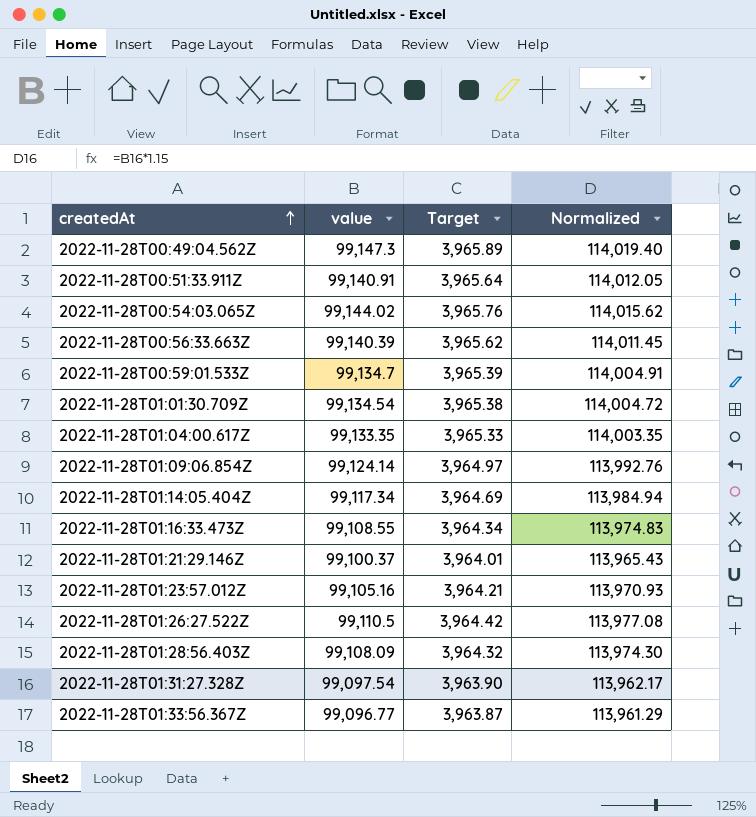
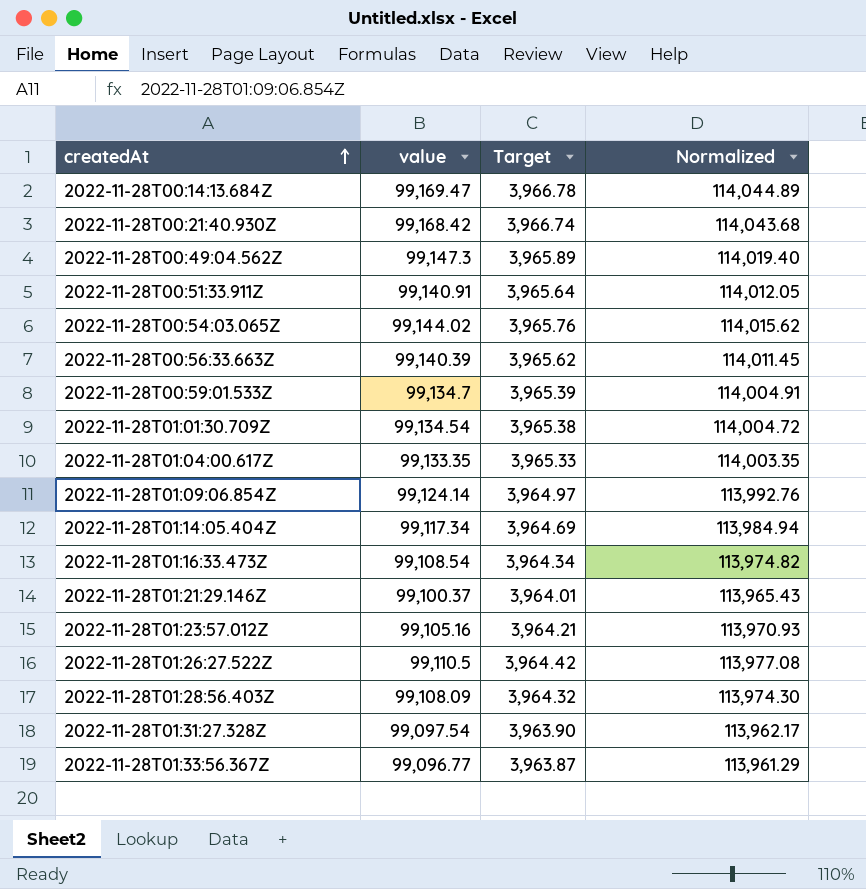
row 2022-11-28T00:14:13.684Z: none -> 99,169.47 | 3,966.78 | 114,044.89
row 2022-11-28T00:21:40.930Z: none -> 99,168.42 | 3,966.74 | 114,043.68
2022-11-28T01:16:33.473Z | value: 99,108.55 -> 99,108.54
2022-11-28T01:16:33.473Z | Normalized: 113,974.83 -> 113,974.82

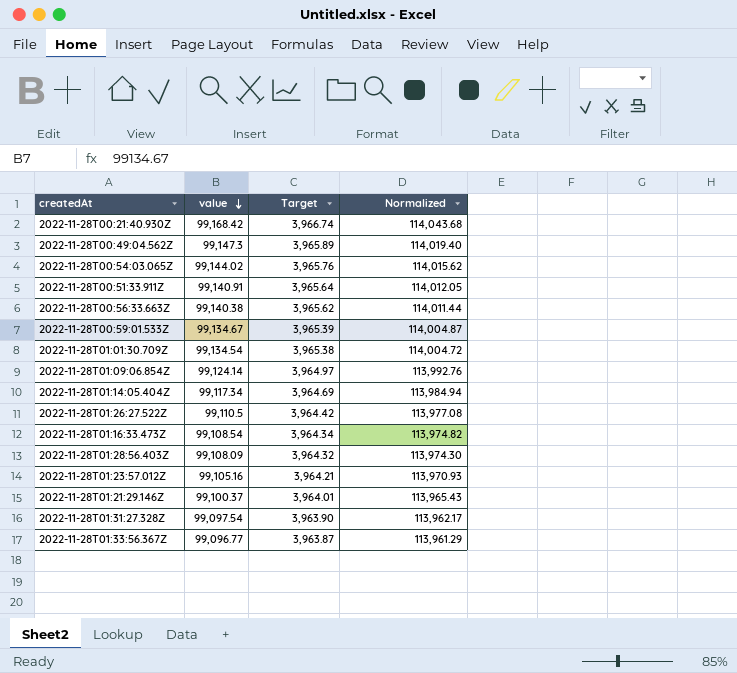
row order: createdAt ascending -> value descending
row 2022-11-28T00:14:13.684Z: 99,169.47 | 3,966.78 | 114,044.89 -> none
row 2022-11-28T01:04:00.617Z: 99,133.35 | 3,965.33 | 114,003.35 -> none
2022-11-28T00:56:33.663Z | value: 99,140.39 -> 99,140.38
2022-11-28T00:56:33.663Z | Normalized: 114,011.45 -> 114,011.44
2022-11-28T00:59:01.533Z | value: 99,134.7 -> 99,134.67
2022-11-28T00:59:01.533Z | Normalized: 114,004.91 -> 114,004.87

